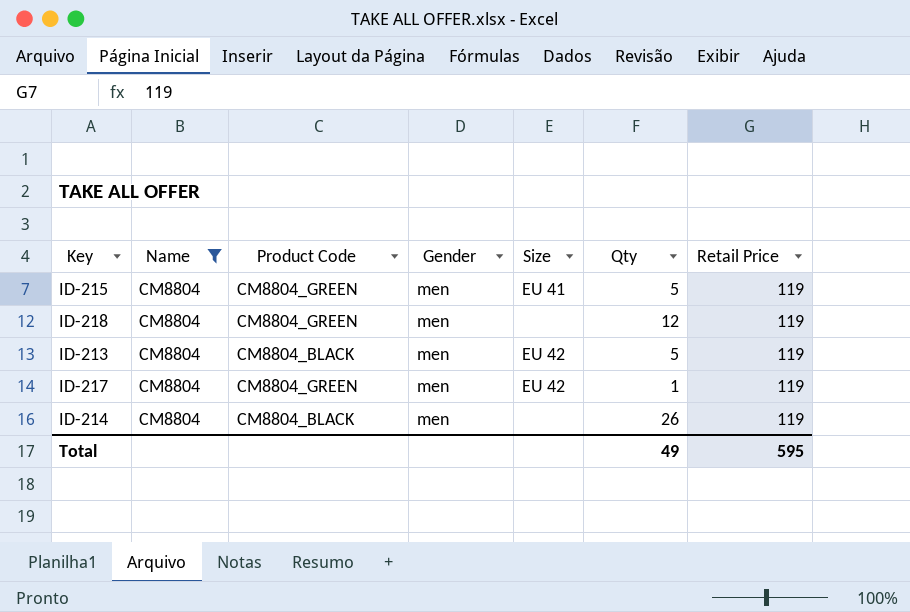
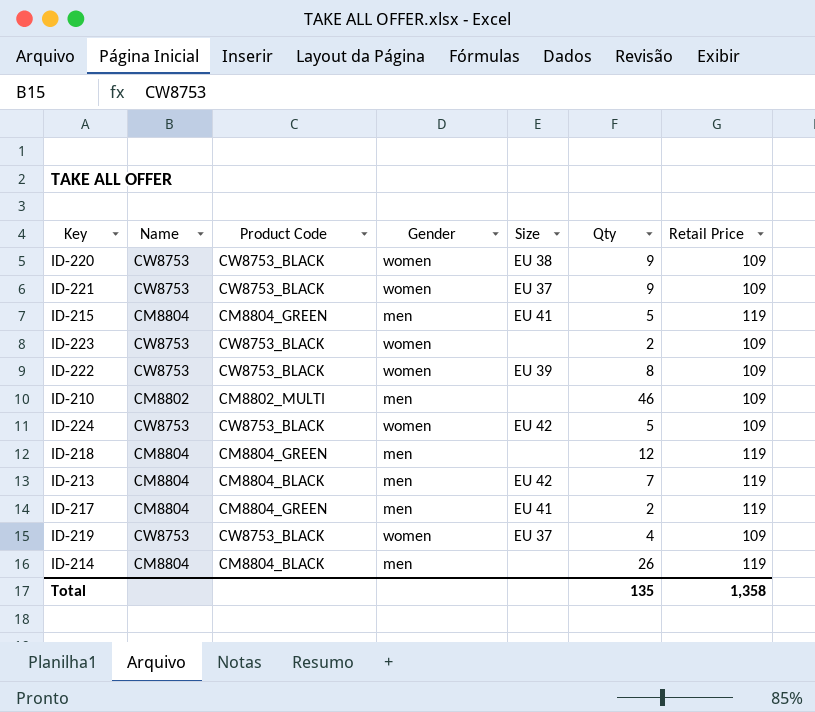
filter: Name = CM8804 -> none
ID-213 | Qty: 5 -> 7
ID-217 | Size: EU 42 -> EU 41
ID-217 | Qty: 1 -> 2
Total | Qty: 49 -> 135
Total | Retail Price: 595 -> 1,358

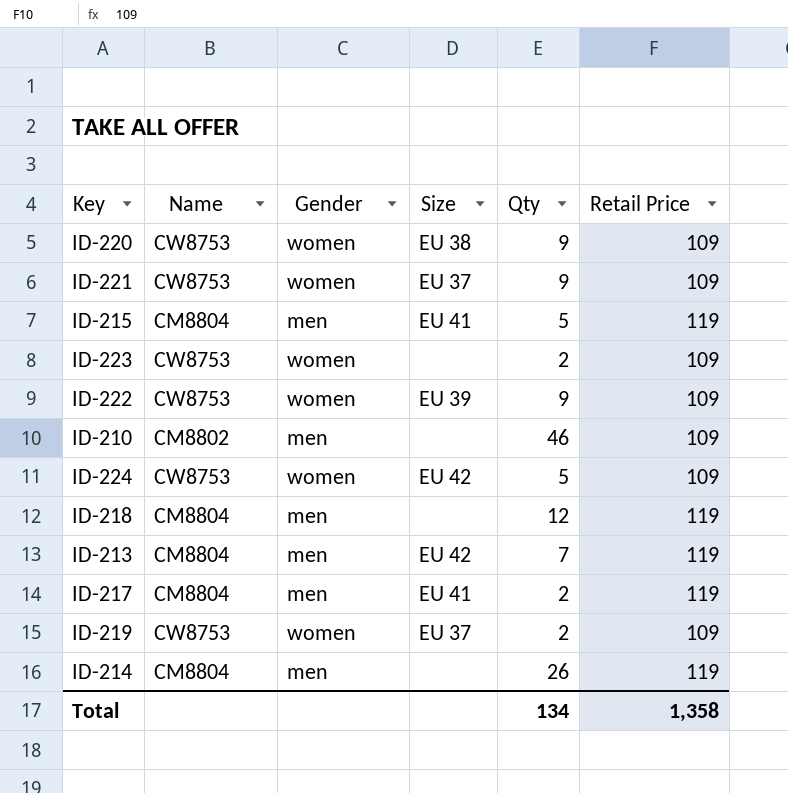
column Product Code | position: 3 -> none
ID-222 | Qty: 8 -> 9
ID-219 | Qty: 4 -> 2
Total | Qty: 135 -> 134

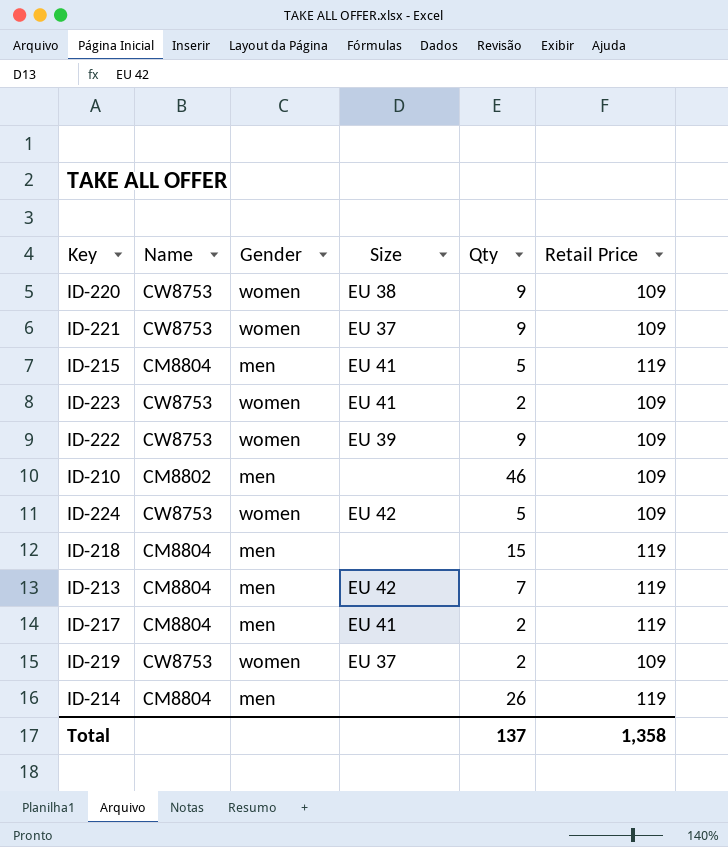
ID-223 | Size: none -> EU 41
ID-218 | Qty: 12 -> 15
Total | Qty: 134 -> 137

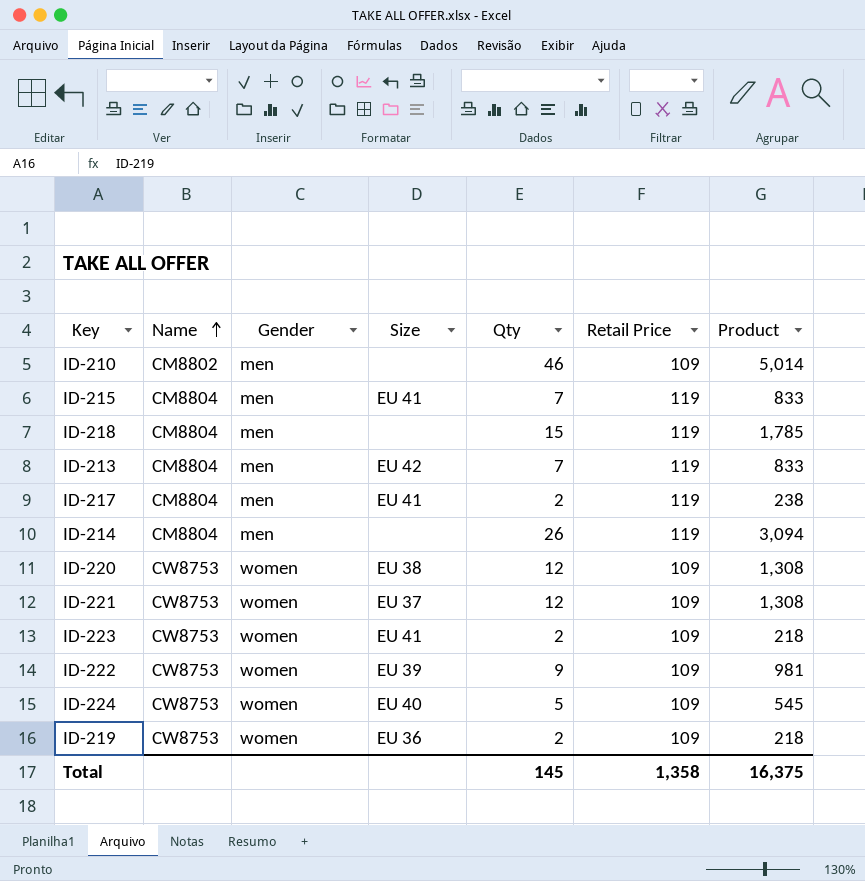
row order: none -> Name ascending
column Product | formula: none -> [Qty] * [Retail Price]
ID-215 | Qty: 5 -> 7
ID-220 | Qty: 9 -> 12
ID-221 | Qty: 9 -> 12
ID-224 | Size: EU 42 -> EU 40
ID-219 | Size: EU 37 -> EU 36
Total | Qty: 137 -> 145

